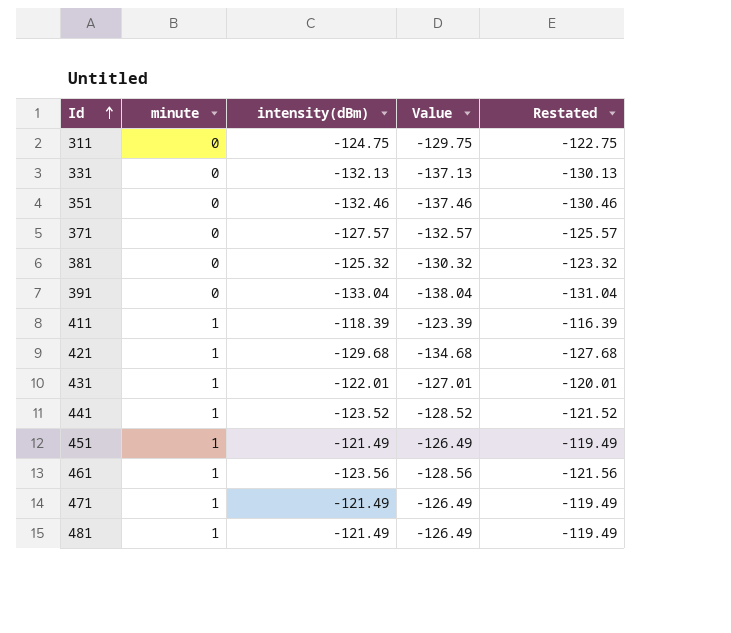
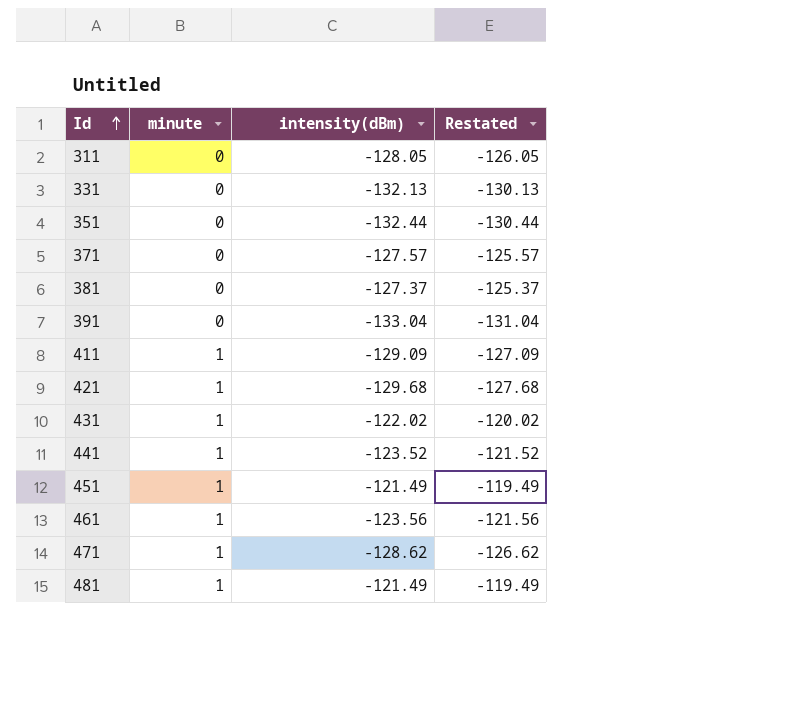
column Value | formula: [intensity(dBm)] - 5 -> none
311 | intensity(dBm): -124.75 -> -128.05
311 | Restated: -122.75 -> -126.05
351 | intensity(dBm): -132.46 -> -132.44
351 | Restated: -130.46 -> -130.44
381 | intensity(dBm): -125.32 -> -127.37
381 | Restated: -123.32 -> -125.37
411 | intensity(dBm): -118.39 -> -129.09
411 | Restated: -116.39 -> -127.09
431 | intensity(dBm): -122.01 -> -122.02
431 | Restated: -120.01 -> -120.02
471 | intensity(dBm): -121.49 -> -128.62
471 | Restated: -119.49 -> -126.62

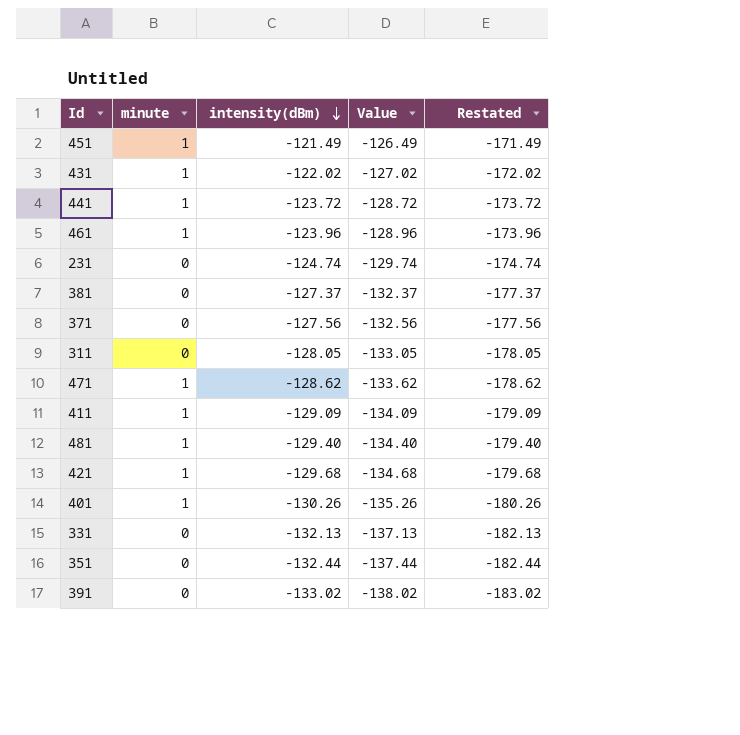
row order: Id ascending -> intensity(dBm) descending
column Value | formula: none -> [intensity(dBm)] - 5
column Restated | formula: [intensity(dBm)] + 2 -> [intensity(dBm)] - 50
441 | intensity(dBm): -123.52 -> -123.72
461 | intensity(dBm): -123.56 -> -123.96
row 231: none -> 0 | -124.74 | -129.74 | -174.74
371 | intensity(dBm): -127.57 -> -127.56
481 | intensity(dBm): -121.49 -> -129.40
row 401: none -> 1 | -130.26 | -135.26 | -180.26
391 | intensity(dBm): -133.04 -> -133.02

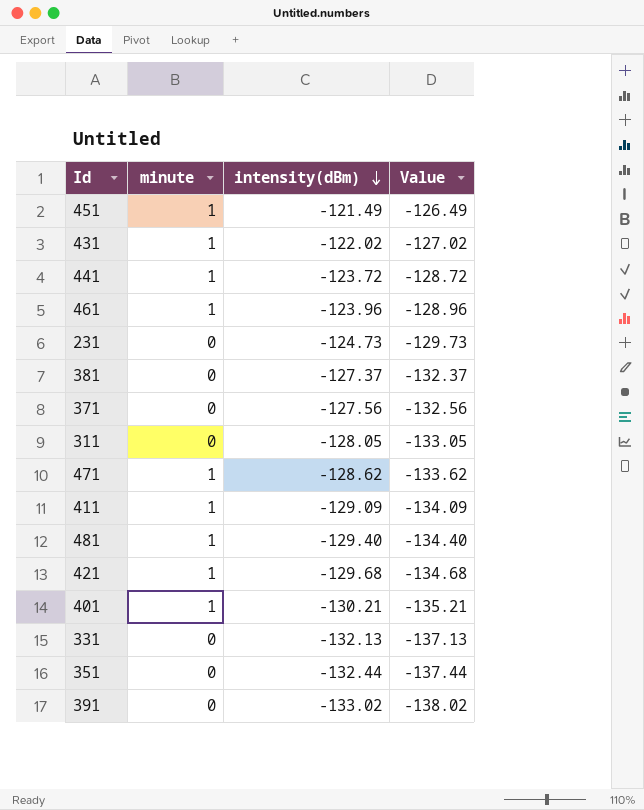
column Restated | formula: [intensity(dBm)] - 50 -> none
231 | intensity(dBm): -124.74 -> -124.73
231 | Value: -129.74 -> -129.73
401 | intensity(dBm): -130.26 -> -130.21
401 | Value: -135.26 -> -135.21

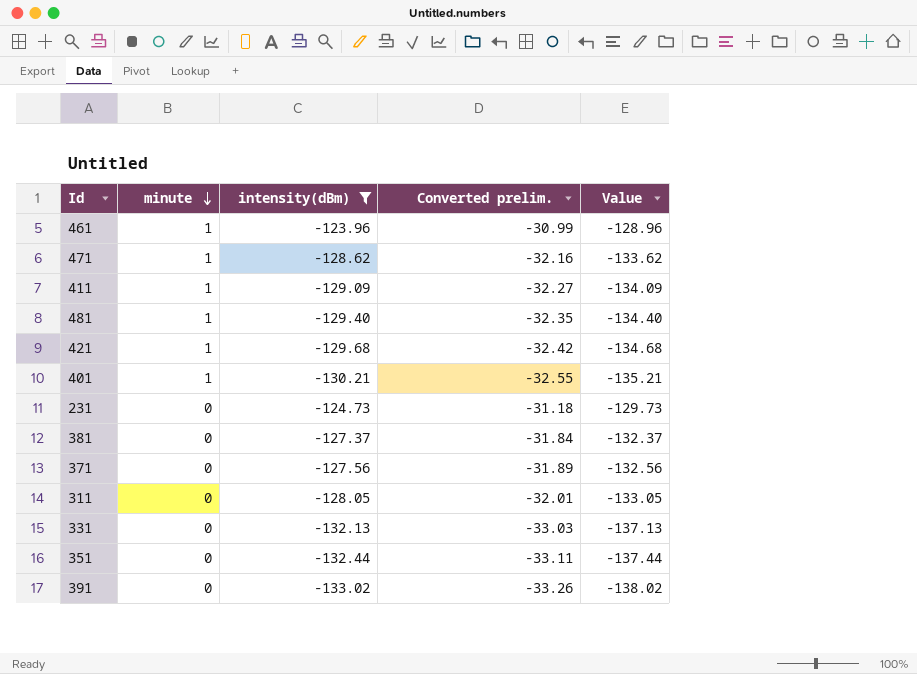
filter: none -> intensity(dBm) <= -123.96
row order: intensity(dBm) descending -> minute descending
column Converted prelim. | formula: none -> [intensity(dBm)] * 0.25

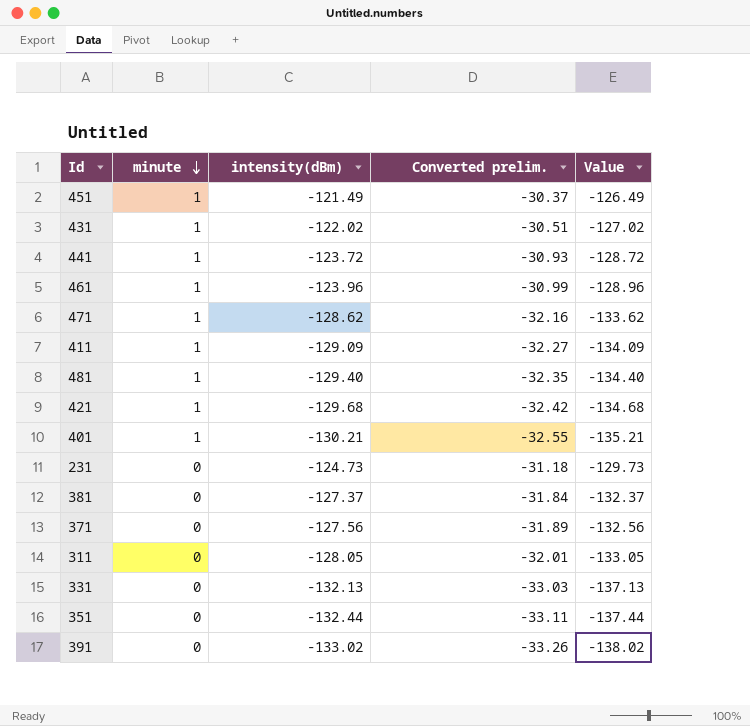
filter: intensity(dBm) <= -123.96 -> none

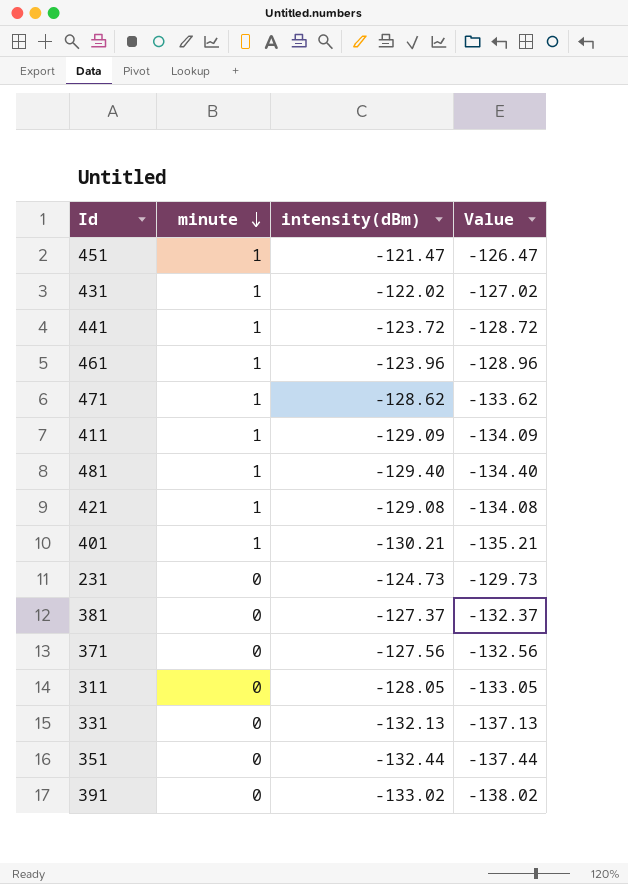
column Converted prelim. | formula: [intensity(dBm)] * 0.25 -> none
451 | intensity(dBm): -121.49 -> -121.47
451 | Value: -126.49 -> -126.47
421 | intensity(dBm): -129.68 -> -129.08
421 | Value: -134.68 -> -134.08

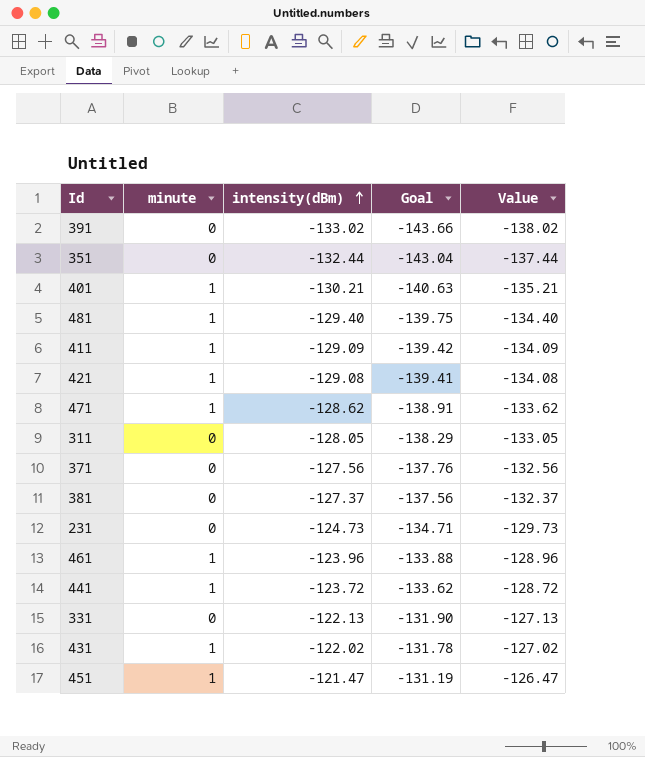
row order: minute descending -> intensity(dBm) ascending
column Goal | formula: none -> [intensity(dBm)] * 1.08
331 | intensity(dBm): -132.13 -> -122.13
331 | Value: -137.13 -> -127.13

